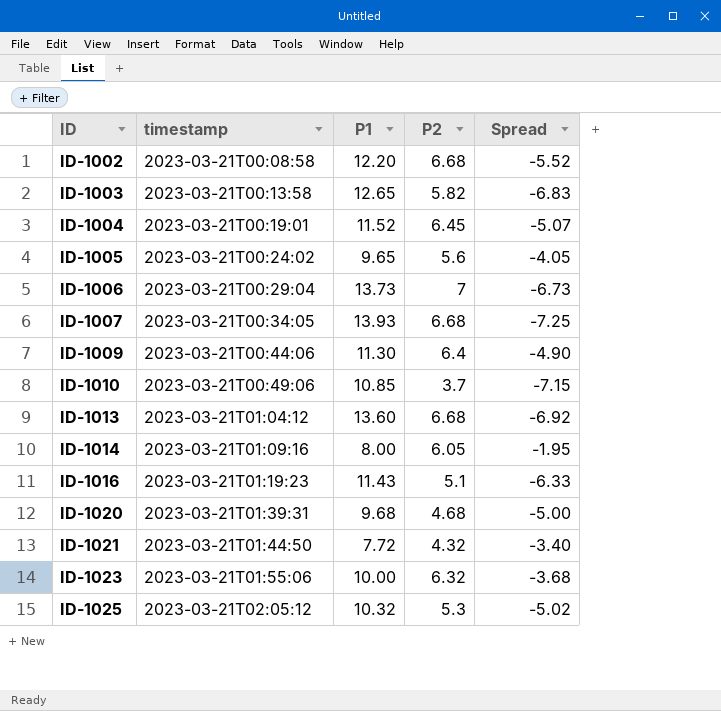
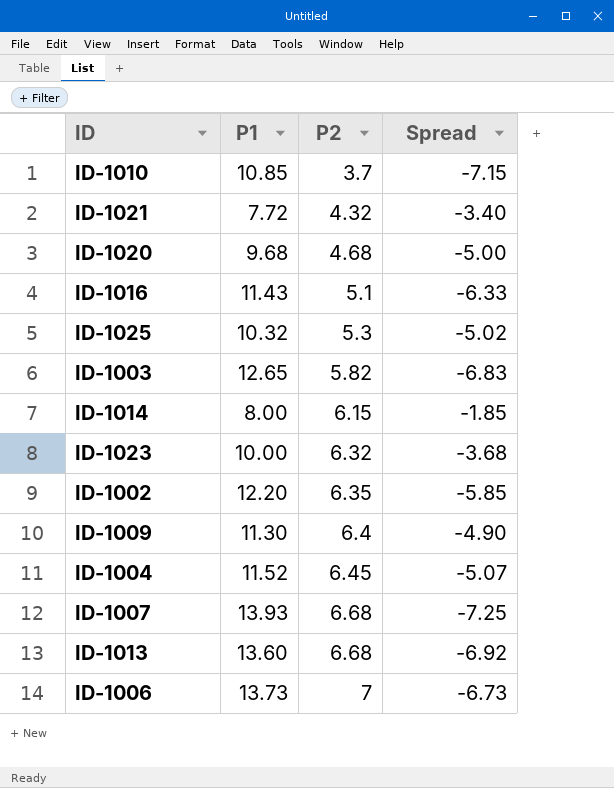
row order: ID ascending -> P2 ascending
column timestamp | position: 2 -> none
row ID-1005: 2023-03-21T00:24:02 | 9.65 | 5.6 | -4.05 -> none
ID-1014 | P2: 6.05 -> 6.15
ID-1014 | Spread: -1.95 -> -1.85
ID-1002 | P2: 6.68 -> 6.35
ID-1002 | Spread: -5.52 -> -5.85

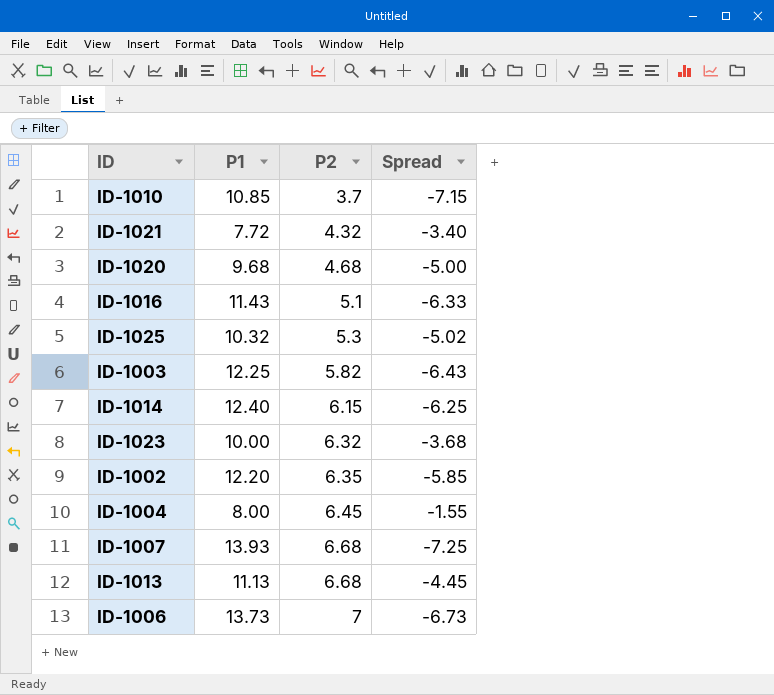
row ID-1009: 11.30 | 6.4 | -4.90 -> none
ID-1003 | P1: 12.65 -> 12.25
ID-1003 | Spread: -6.83 -> -6.43
ID-1014 | P1: 8.00 -> 12.40
ID-1014 | Spread: -1.85 -> -6.25
ID-1004 | P1: 11.52 -> 8.00
ID-1004 | Spread: -5.07 -> -1.55
ID-1013 | P1: 13.60 -> 11.13
ID-1013 | Spread: -6.92 -> -4.45

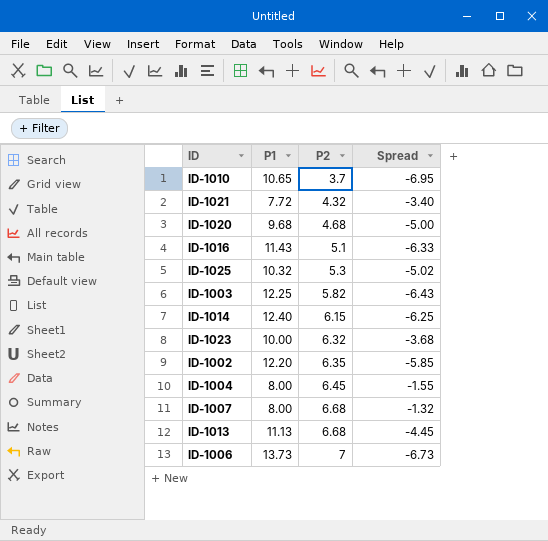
ID-1010 | P1: 10.85 -> 10.65
ID-1010 | Spread: -7.15 -> -6.95
ID-1007 | P1: 13.93 -> 8.00
ID-1007 | Spread: -7.25 -> -1.32

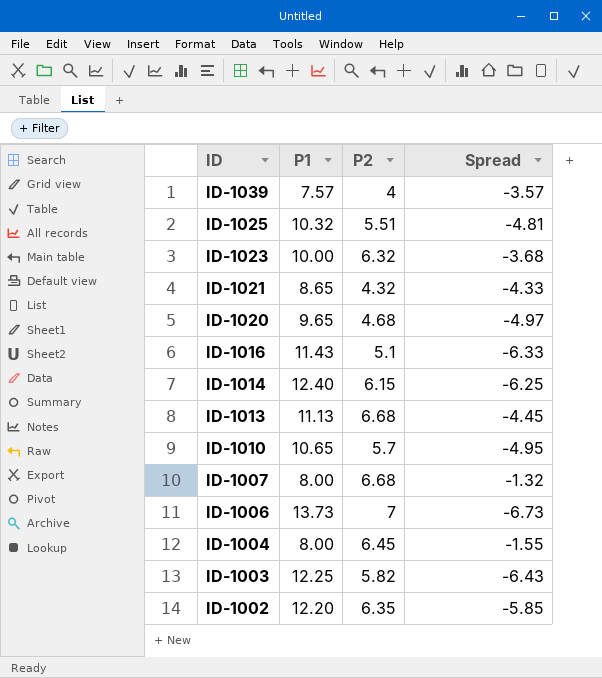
row order: P2 ascending -> ID descending
row ID-1039: none -> 7.57 | 4 | -3.57
ID-1025 | P2: 5.3 -> 5.51
ID-1025 | Spread: -5.02 -> -4.81
ID-1021 | P1: 7.72 -> 8.65
ID-1021 | Spread: -3.40 -> -4.33
ID-1020 | P1: 9.68 -> 9.65
ID-1020 | Spread: -5.00 -> -4.97
ID-1010 | P2: 3.7 -> 5.7
ID-1010 | Spread: -6.95 -> -4.95

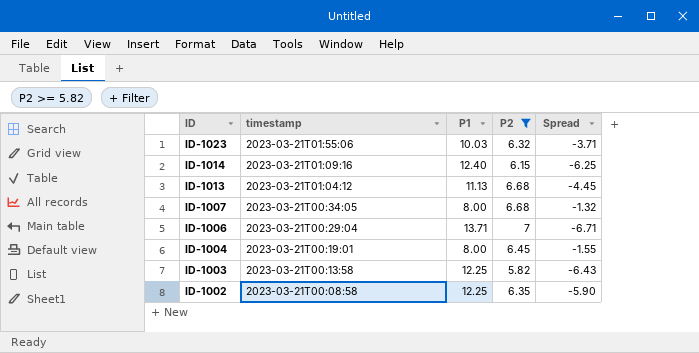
filter: none -> P2 >= 5.82
column timestamp | position: none -> 2
ID-1023 | P1: 10.00 -> 10.03
ID-1023 | Spread: -3.68 -> -3.71
ID-1006 | P1: 13.73 -> 13.71
ID-1006 | Spread: -6.73 -> -6.71
ID-1002 | P1: 12.20 -> 12.25
ID-1002 | Spread: -5.85 -> -5.90

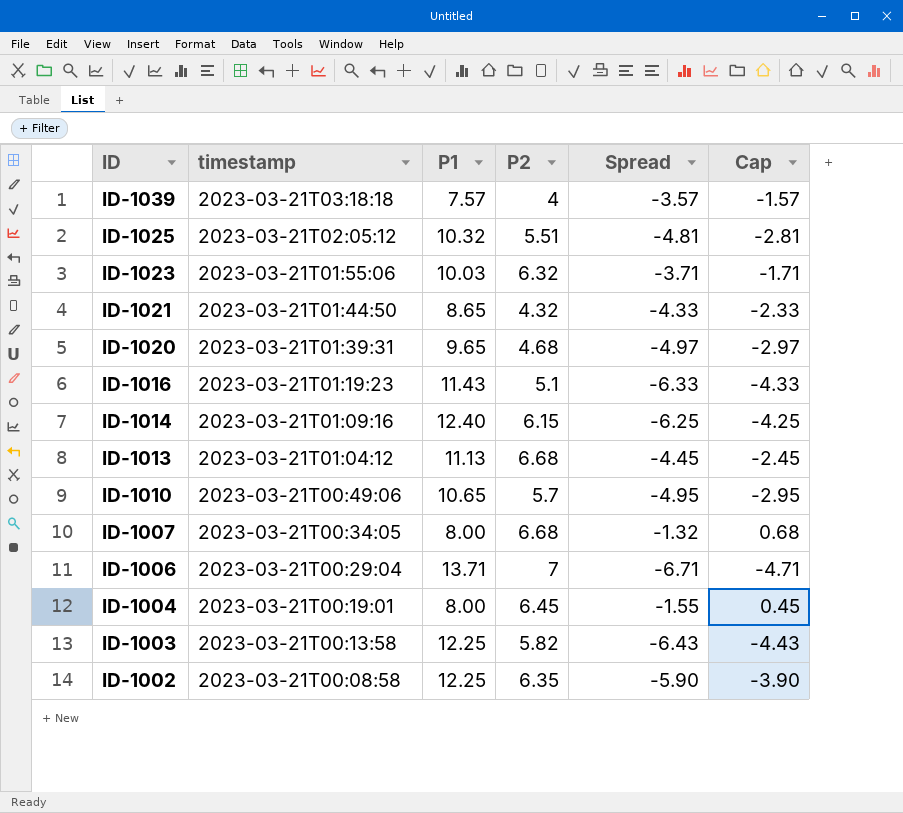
filter: P2 >= 5.82 -> none
column Cap | formula: none -> [Spread] + 2

